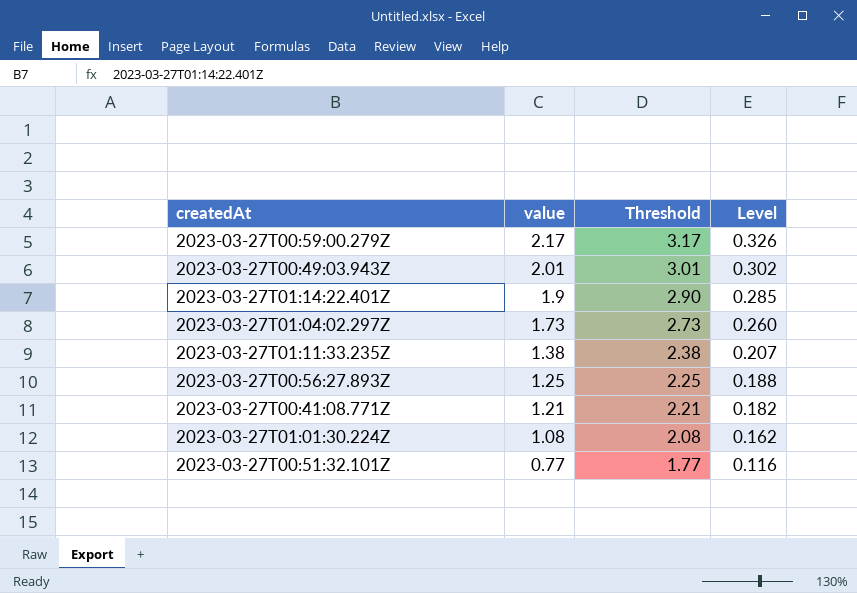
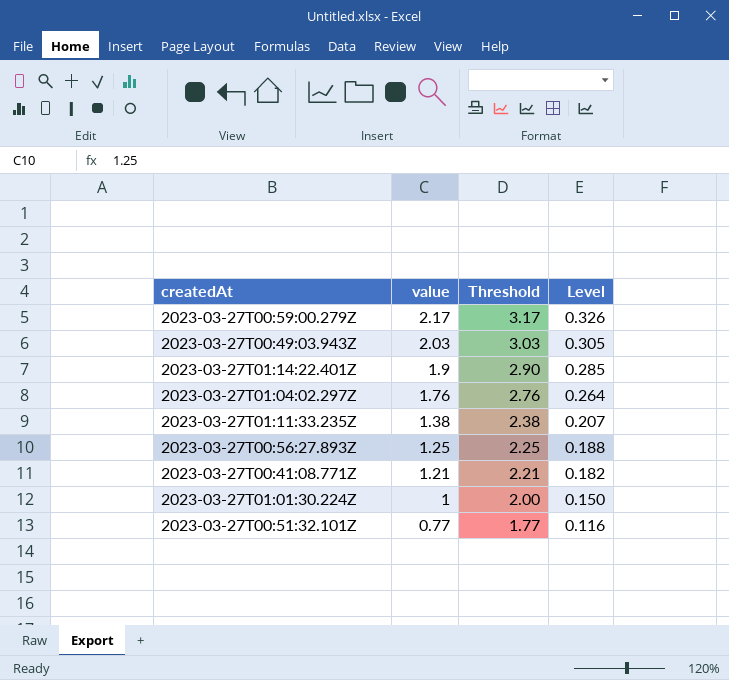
2023-03-27T00:49:03.943Z | value: 2.01 -> 2.03
2023-03-27T00:49:03.943Z | Threshold: 3.01 -> 3.03
2023-03-27T00:49:03.943Z | Level: 0.302 -> 0.305
2023-03-27T01:04:02.297Z | value: 1.73 -> 1.76
2023-03-27T01:04:02.297Z | Threshold: 2.73 -> 2.76
2023-03-27T01:04:02.297Z | Level: 0.260 -> 0.264
2023-03-27T01:01:30.224Z | value: 1.08 -> 1
2023-03-27T01:01:30.224Z | Threshold: 2.08 -> 2.00
2023-03-27T01:01:30.224Z | Level: 0.162 -> 0.150

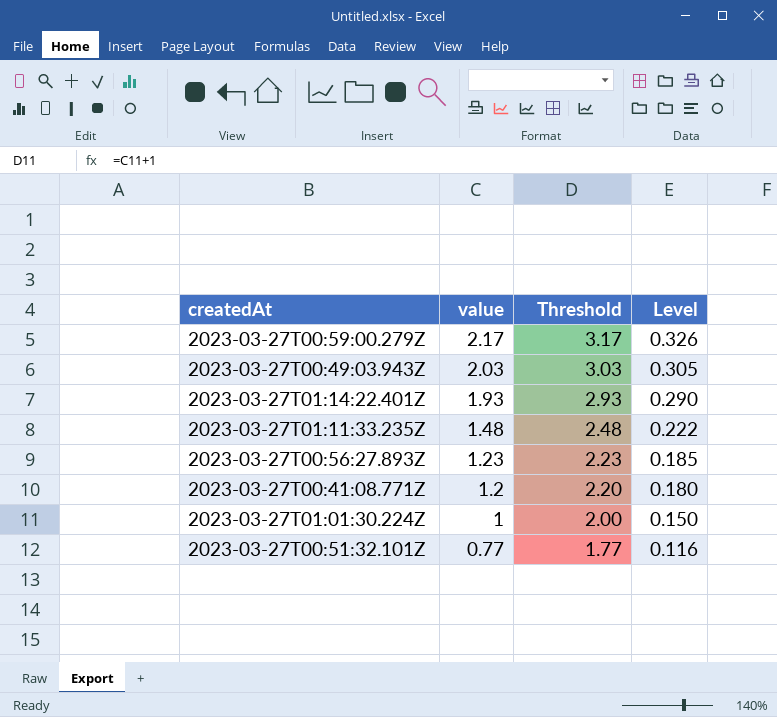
row 2023-03-27T01:04:02.297Z: 1.76 | 2.76 | 0.264 -> none
2023-03-27T01:14:22.401Z | value: 1.9 -> 1.93
2023-03-27T01:14:22.401Z | Threshold: 2.90 -> 2.93
2023-03-27T01:14:22.401Z | Level: 0.285 -> 0.290
2023-03-27T01:11:33.235Z | value: 1.38 -> 1.48
2023-03-27T01:11:33.235Z | Threshold: 2.38 -> 2.48
2023-03-27T01:11:33.235Z | Level: 0.207 -> 0.222
2023-03-27T00:56:27.893Z | value: 1.25 -> 1.23
2023-03-27T00:56:27.893Z | Threshold: 2.25 -> 2.23
2023-03-27T00:56:27.893Z | Level: 0.188 -> 0.185
2023-03-27T00:41:08.771Z | value: 1.21 -> 1.2
2023-03-27T00:41:08.771Z | Threshold: 2.21 -> 2.20
2023-03-27T00:41:08.771Z | Level: 0.182 -> 0.180

